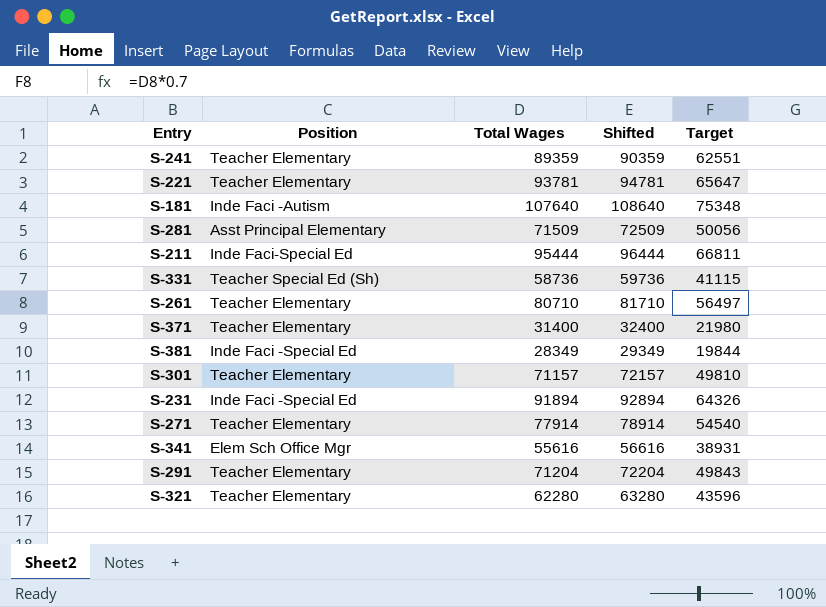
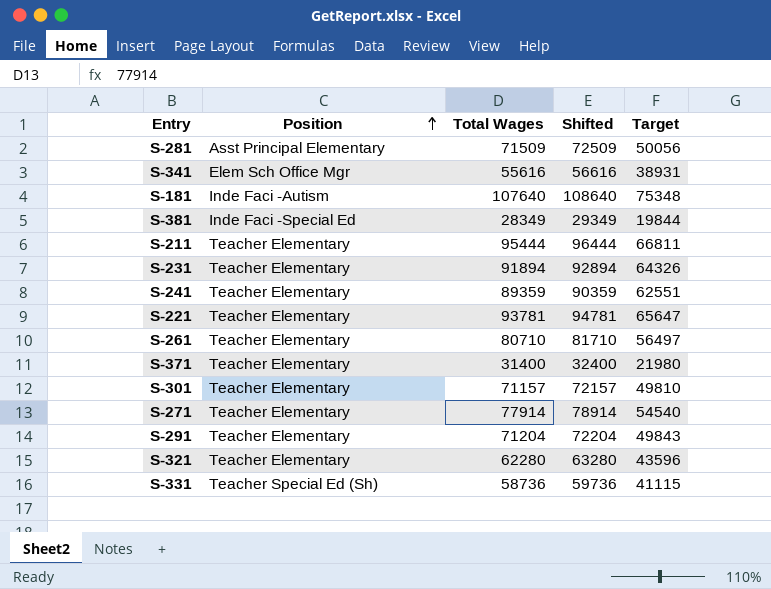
row order: none -> Position ascending
S-211 | Position: Inde Faci-Special Ed -> Teacher Elementary
S-231 | Position: Inde Faci -Special Ed -> Teacher Elementary

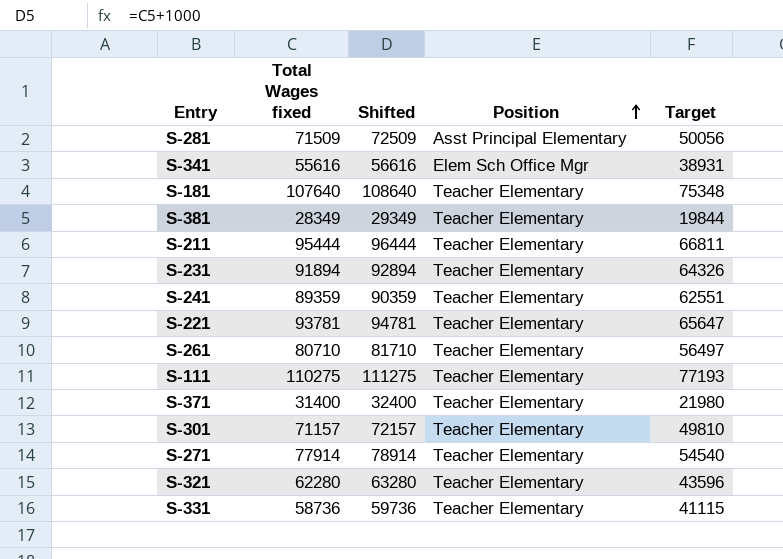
column name: Total Wages -> Total Wages fixed
column Position | position: 2 -> 4
row S-291: Teacher Elementary | 71204 | 72204 | 49843 -> none
S-181 | Position: Inde Faci -Autism -> Teacher Elementary
S-381 | Position: Inde Faci -Special Ed -> Teacher Elementary
row S-111: none -> 110275 | 111275 | Teacher Elementary | 77193
S-331 | Position: Teacher Special Ed (Sh) -> Teacher Elementary

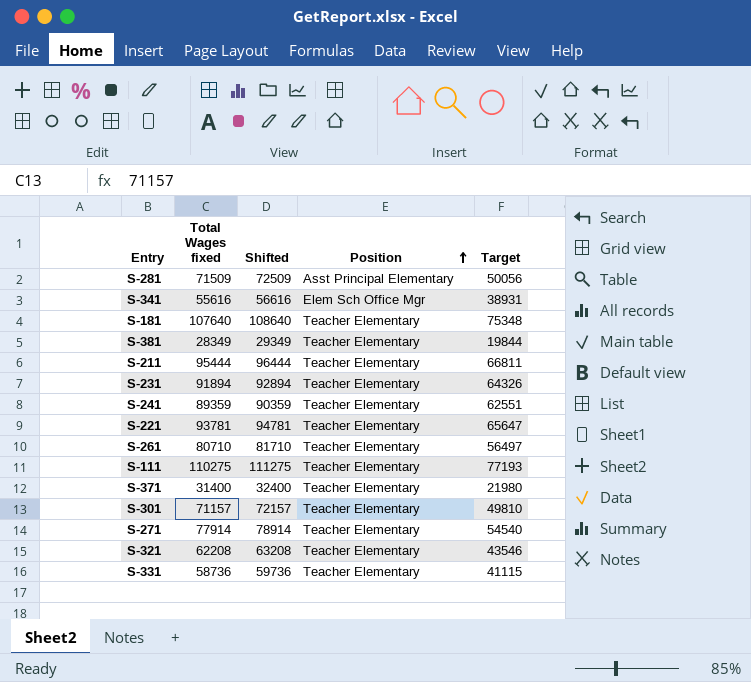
S-321 | Total Wages fixed: 62280 -> 62208
S-321 | Shifted: 63280 -> 63208
S-321 | Target: 43596 -> 43546

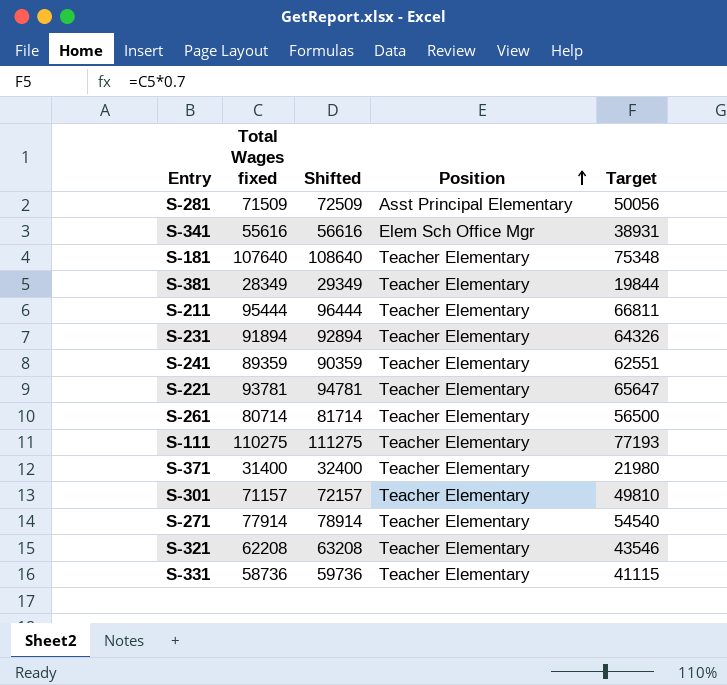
S-261 | Total Wages fixed: 80710 -> 80714
S-261 | Shifted: 81710 -> 81714
S-261 | Target: 56497 -> 56500

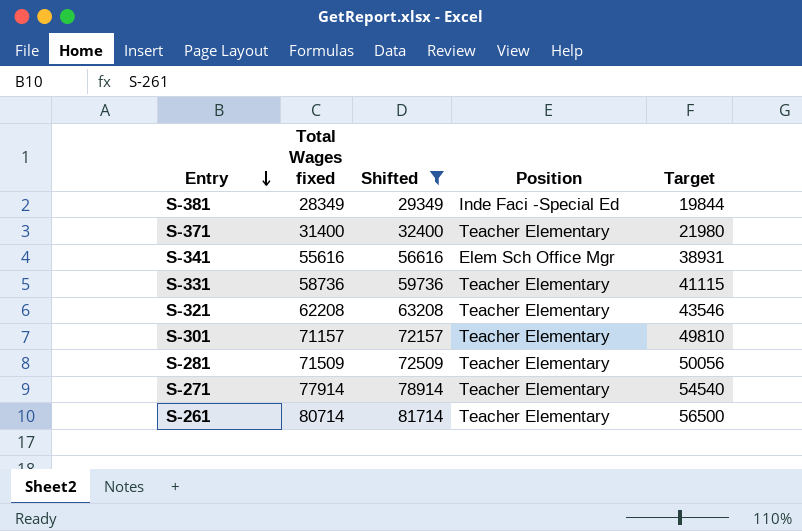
filter: none -> Shifted <= 81714
row order: Position ascending -> Entry descending
S-381 | Position: Teacher Elementary -> Inde Faci -Special Ed
S-281 | Position: Asst Principal Elementary -> Teacher Elementary

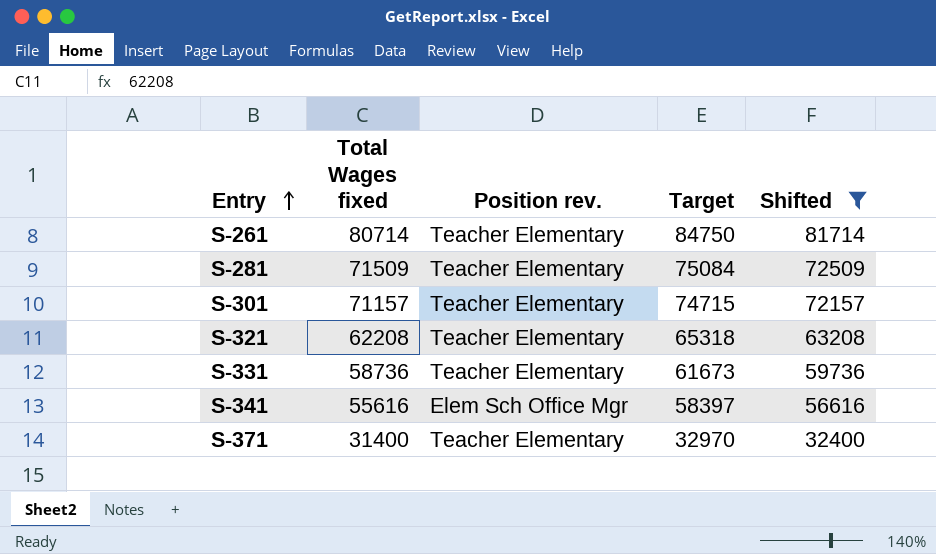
row order: Entry descending -> Entry ascending
column name: Position -> Position rev.
column Target | formula: [Total Wages fixed] * 0.7 -> [Total Wages fixed] * 1.05
column Shifted | position: 3 -> 5
row S-381: 28349 | 29349 | Inde Faci -Special Ed | 19844 -> none
row S-271: 77914 | 78914 | Teacher Elementary | 54540 -> none

